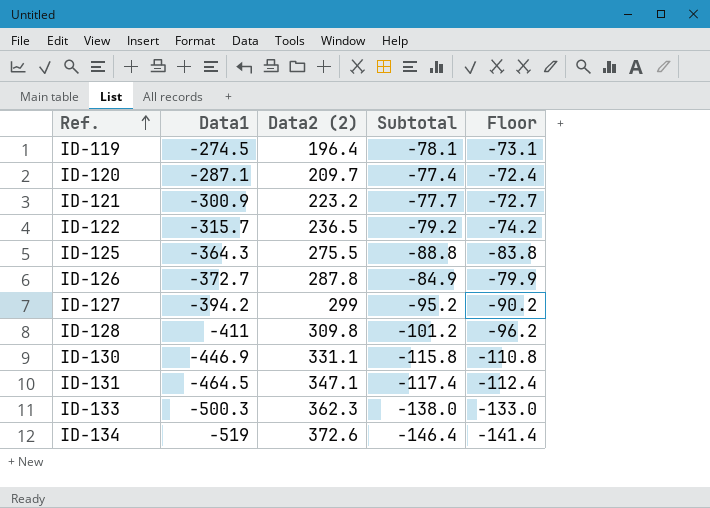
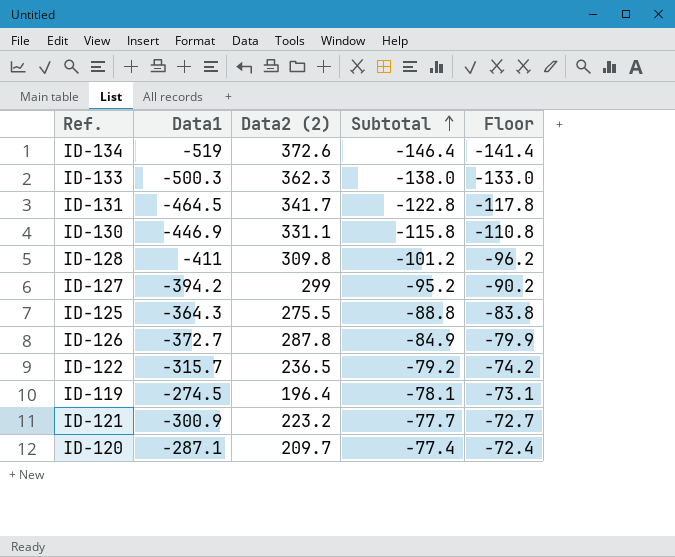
row order: Ref. ascending -> Subtotal ascending
ID-131 | Data2 (2): 347.1 -> 341.7
ID-131 | Subtotal: -117.4 -> -122.8
ID-131 | Floor: -112.4 -> -117.8

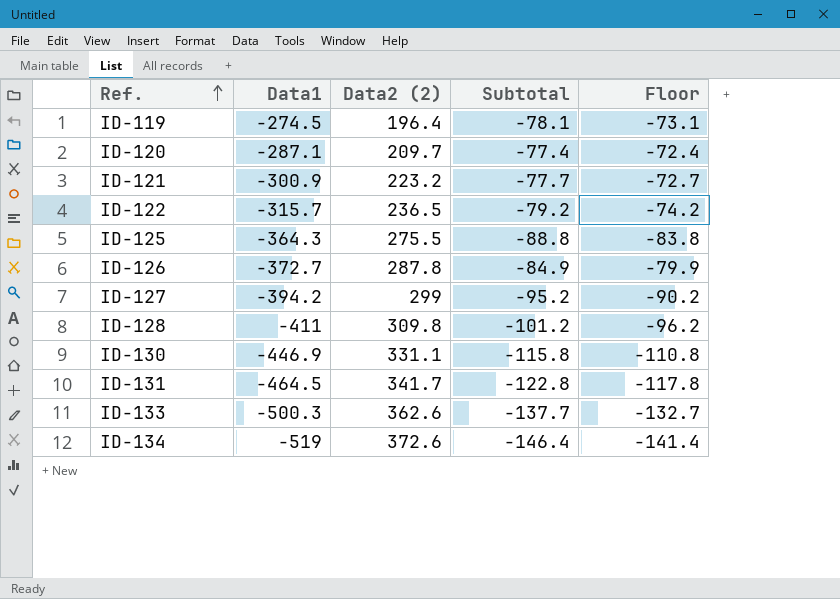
row order: Subtotal ascending -> Ref. ascending
ID-133 | Data2 (2): 362.3 -> 362.6
ID-133 | Subtotal: -138.0 -> -137.7
ID-133 | Floor: -133.0 -> -132.7

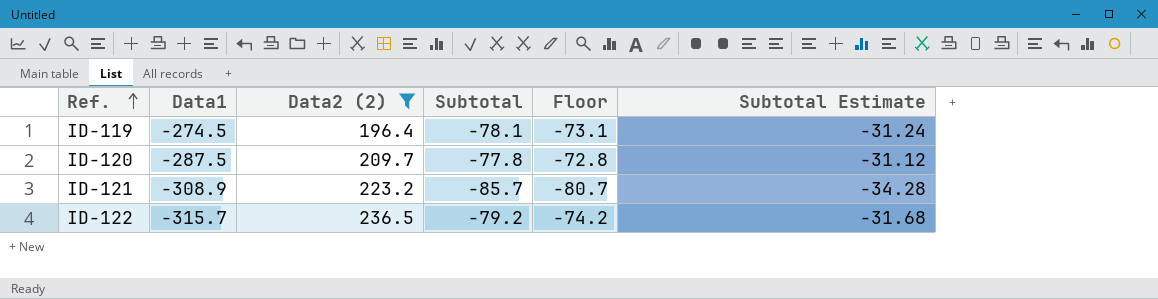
filter: none -> Data2 (2) <= 236.5
column Subtotal Estimate | formula: none -> [Subtotal] * 0.4
ID-120 | Data1: -287.1 -> -287.5
ID-120 | Subtotal: -77.4 -> -77.8
ID-120 | Floor: -72.4 -> -72.8
ID-121 | Data1: -300.9 -> -308.9
ID-121 | Subtotal: -77.7 -> -85.7
ID-121 | Floor: -72.7 -> -80.7

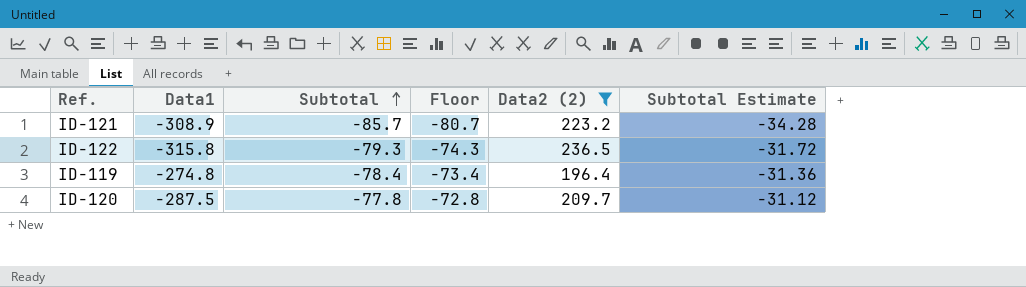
row order: Ref. ascending -> Subtotal ascending
column Data2 (2) | position: 3 -> 5
ID-122 | Data1: -315.7 -> -315.8
ID-122 | Subtotal: -79.2 -> -79.3
ID-122 | Floor: -74.2 -> -74.3
ID-122 | Subtotal Estimate: -31.68 -> -31.72
ID-119 | Data1: -274.5 -> -274.8
ID-119 | Subtotal: -78.1 -> -78.4
ID-119 | Floor: -73.1 -> -73.4
ID-119 | Subtotal Estimate: -31.24 -> -31.36

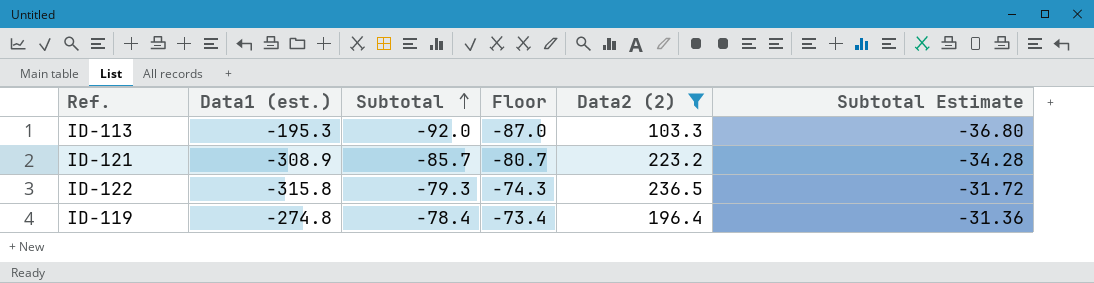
column name: Data1 -> Data1 (est.)
row ID-120: -287.5 | -77.8 | -72.8 | 209.7 | -31.12 -> none
row ID-113: none -> -195.3 | -92.0 | -87.0 | 103.3 | -36.80

